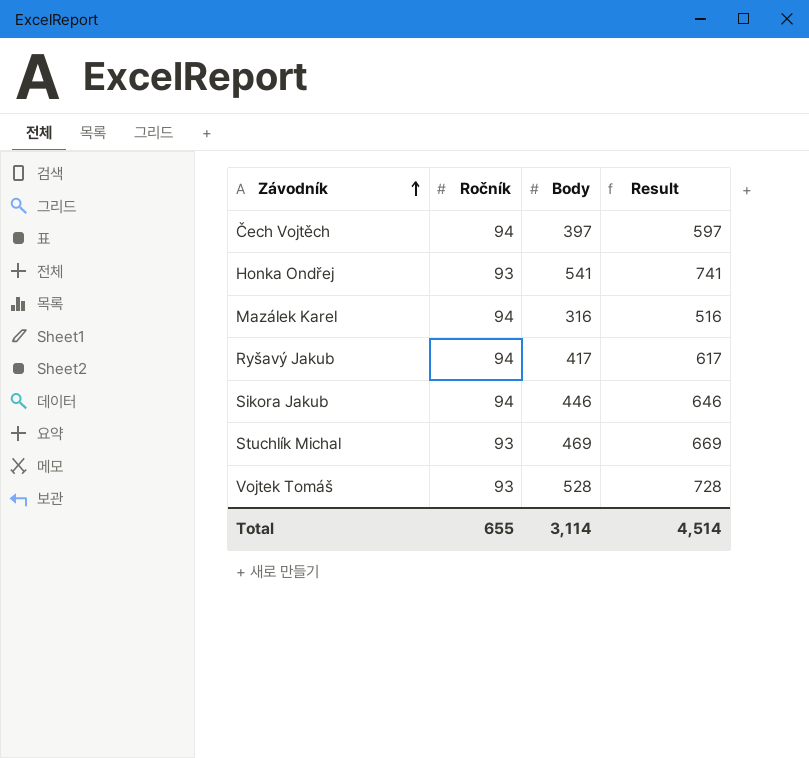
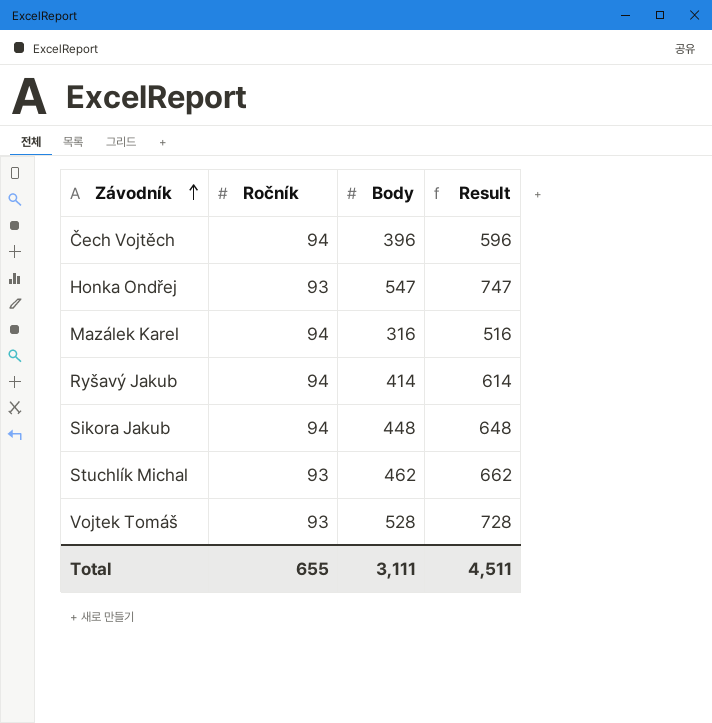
Čech Vojtěch | Body: 397 -> 396
Čech Vojtěch | Result: 597 -> 596
Honka Ondřej | Body: 541 -> 547
Honka Ondřej | Result: 741 -> 747
Ryšavý Jakub | Body: 417 -> 414
Ryšavý Jakub | Result: 617 -> 614
Sikora Jakub | Body: 446 -> 448
Sikora Jakub | Result: 646 -> 648
Stuchlík Michal | Body: 469 -> 462
Stuchlík Michal | Result: 669 -> 662
Total | Body: 3,114 -> 3,111
Total | Result: 4,514 -> 4,511

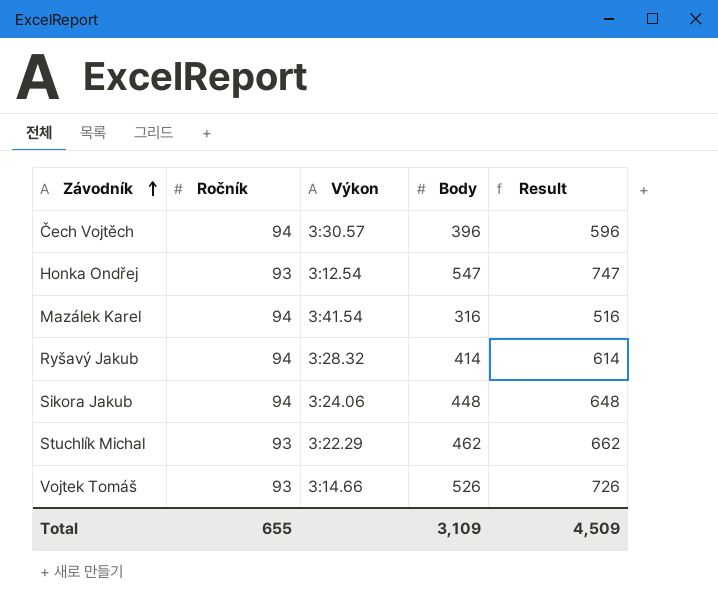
column Výkon | position: none -> 3
Vojtek Tomáš | Body: 528 -> 526
Vojtek Tomáš | Result: 728 -> 726
Total | Body: 3,111 -> 3,109
Total | Result: 4,511 -> 4,509

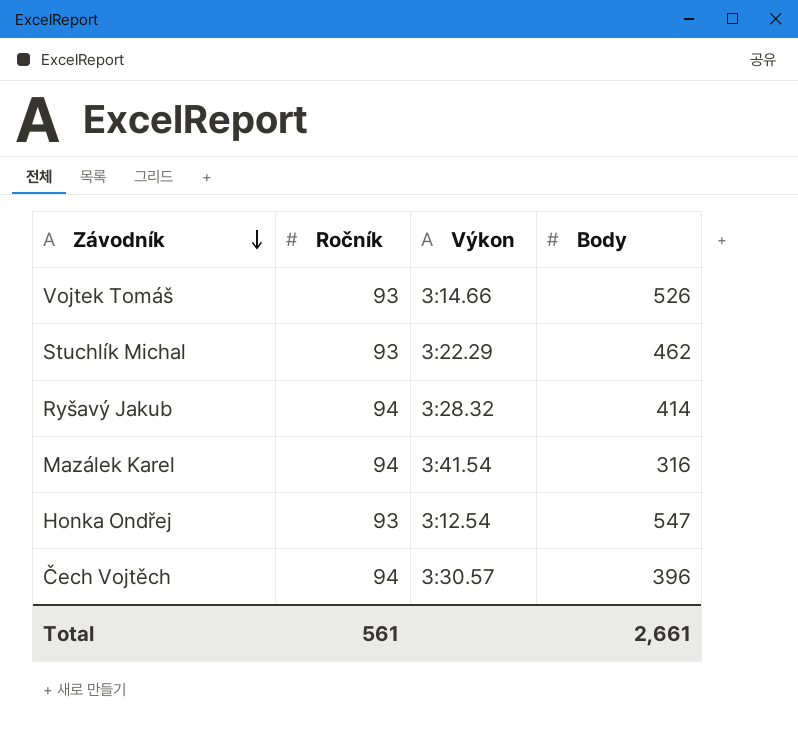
row order: Závodník ascending -> Závodník descending
column Result | formula: [Body] + 200 -> none
row Sikora Jakub: 94 | 3:24.06 | 448 | 648 -> none
Total | Ročník: 655 -> 561
Total | Body: 3,109 -> 2,661

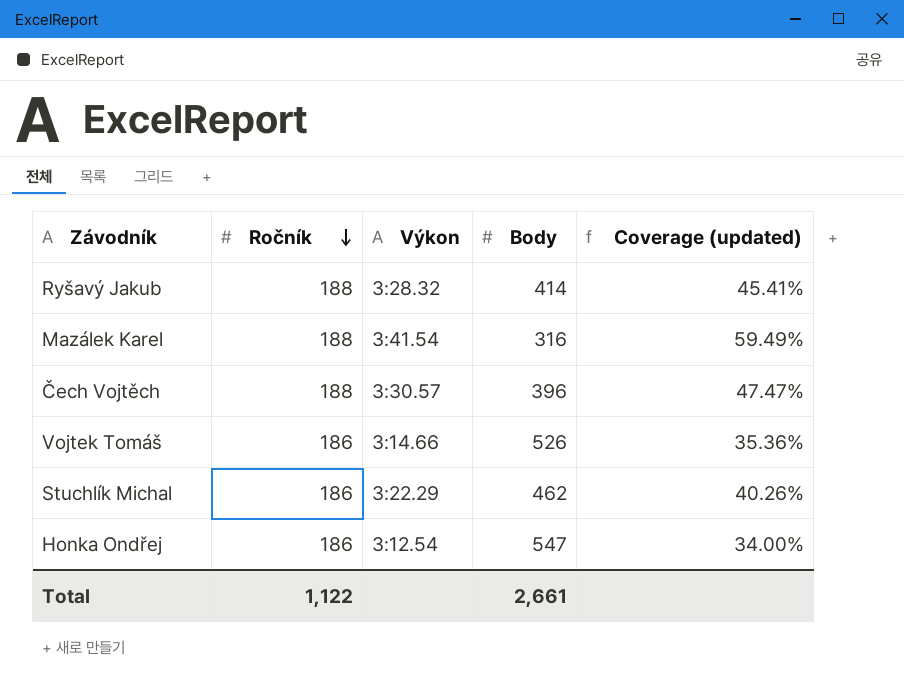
row order: Závodník descending -> Ročník descending
column Coverage (updated) | formula: none -> [Ročník] / [Body]
Ryšavý Jakub | Ročník: 94 -> 188
Mazálek Karel | Ročník: 94 -> 188
Čech Vojtěch | Ročník: 94 -> 188
Vojtek Tomáš | Ročník: 93 -> 186
Stuchlík Michal | Ročník: 93 -> 186
Honka Ondřej | Ročník: 93 -> 186
Total | Ročník: 561 -> 1,122

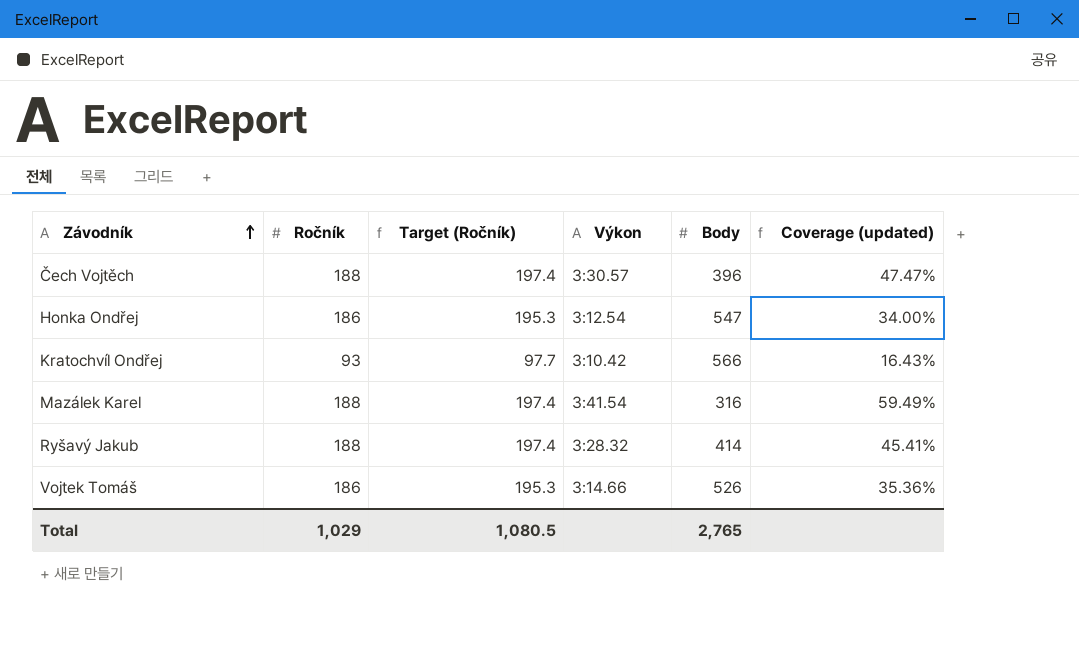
row order: Ročník descending -> Závodník ascending
column Target (Ročník) | formula: none -> [Ročník] * 1.05
row Stuchlík Michal: 186 | 3:22.29 | 462 | 40.26% -> none
row Kratochvíl Ondřej: none -> 93 | 97.7 | 3:10.42 | 566 | 16.43%
Total | Ročník: 1,122 -> 1,029
Total | Body: 2,661 -> 2,765

